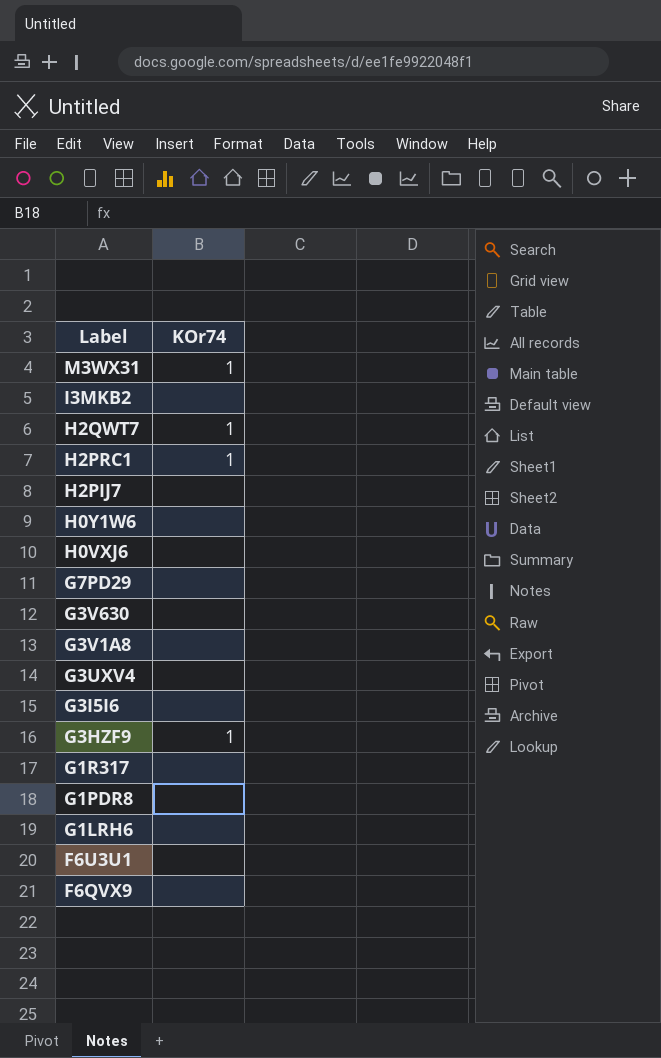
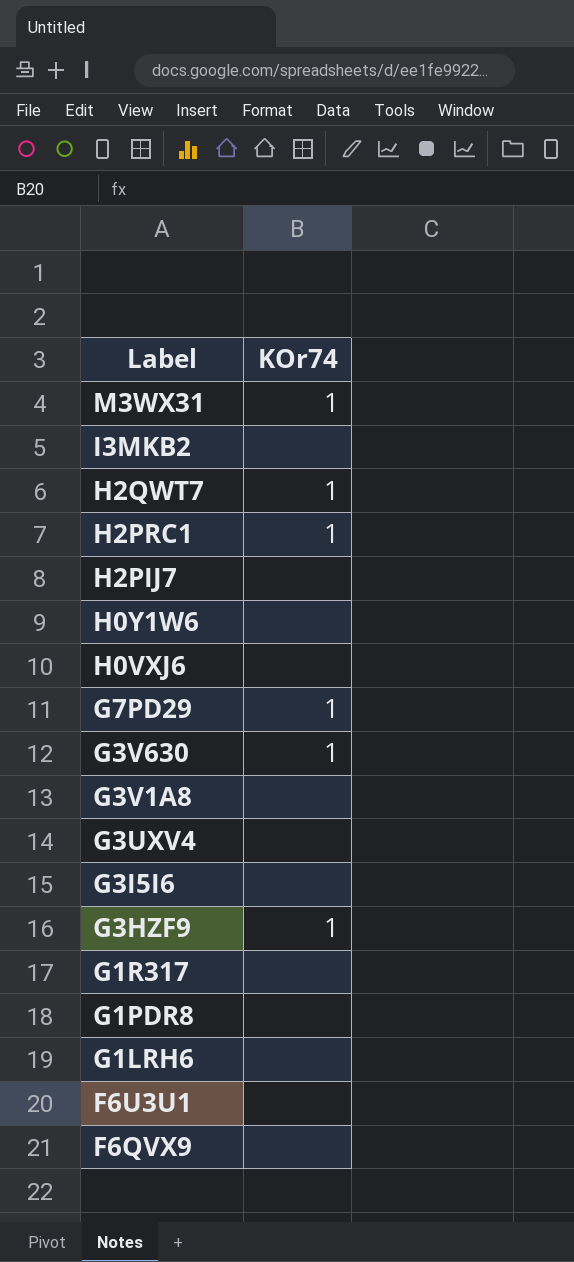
G7PD29 | KOr74: none -> 1
G3V630 | KOr74: none -> 1

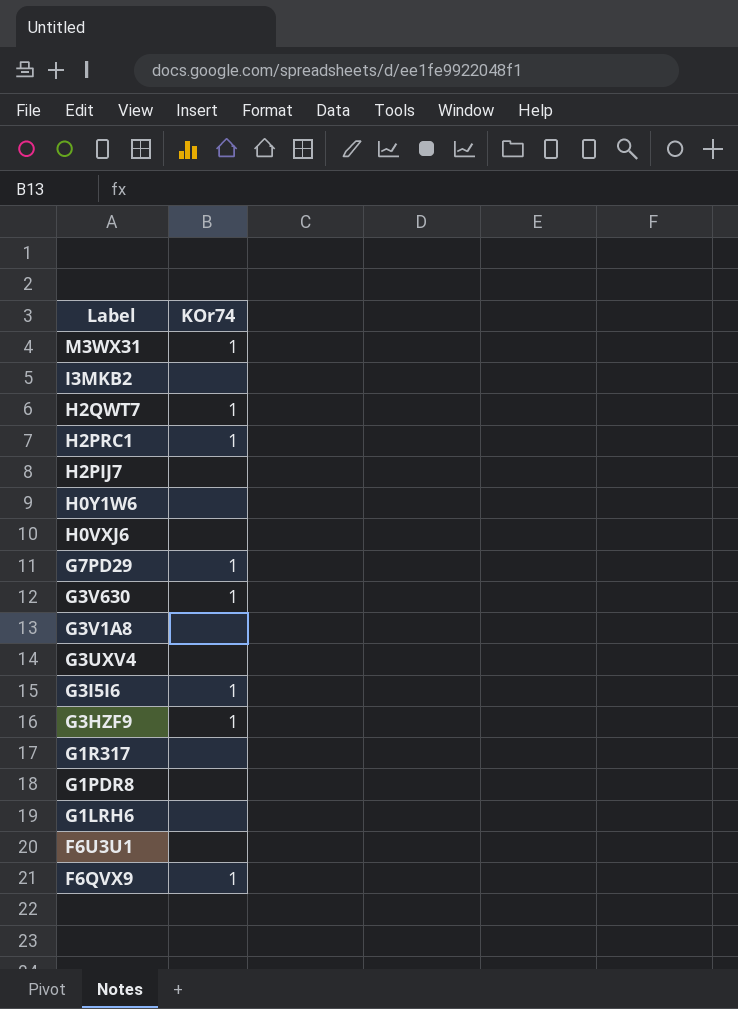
G3I5I6 | KOr74: none -> 1
F6QVX9 | KOr74: none -> 1

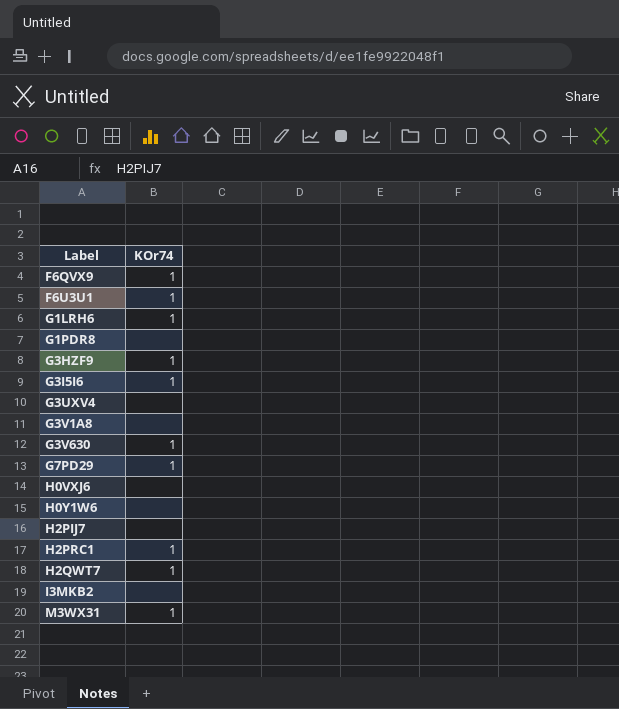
row order: Label descending -> Label ascending
row G1R317: none -> none
F6U3U1 | KOr74: none -> 1
G1LRH6 | KOr74: none -> 1

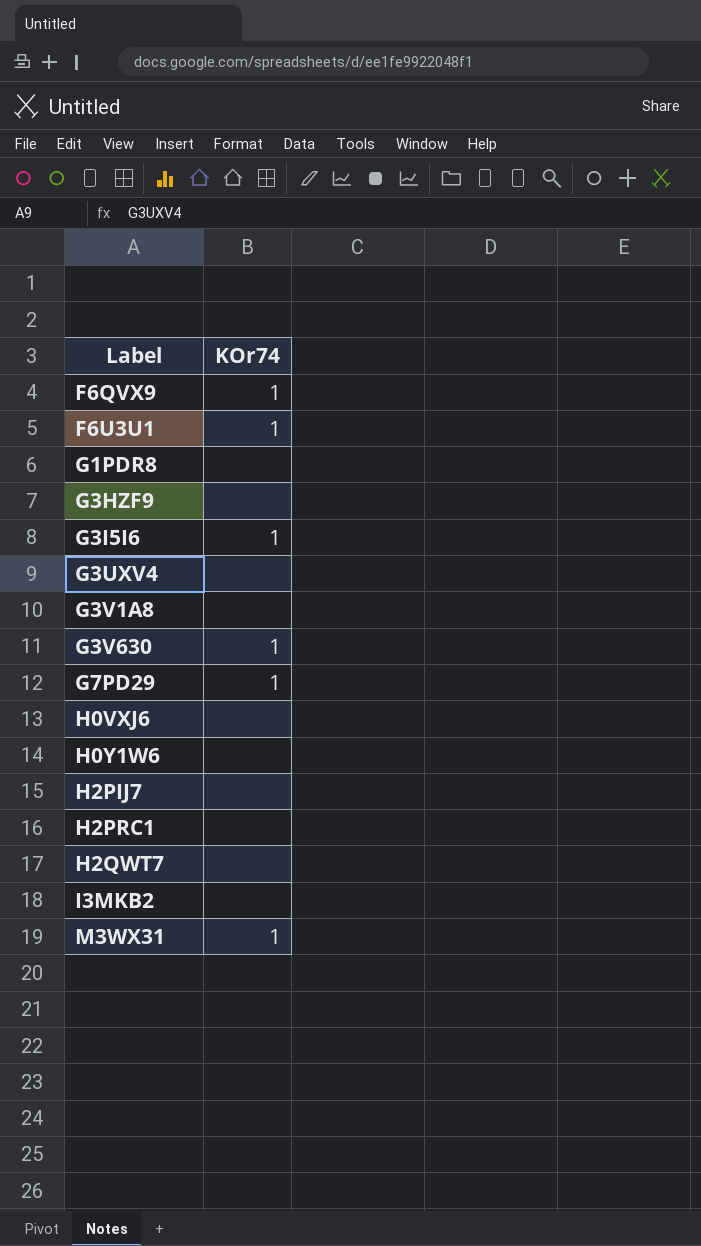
row G1LRH6: 1 -> none
G3HZF9 | KOr74: 1 -> none
H2PRC1 | KOr74: 1 -> none
H2QWT7 | KOr74: 1 -> none

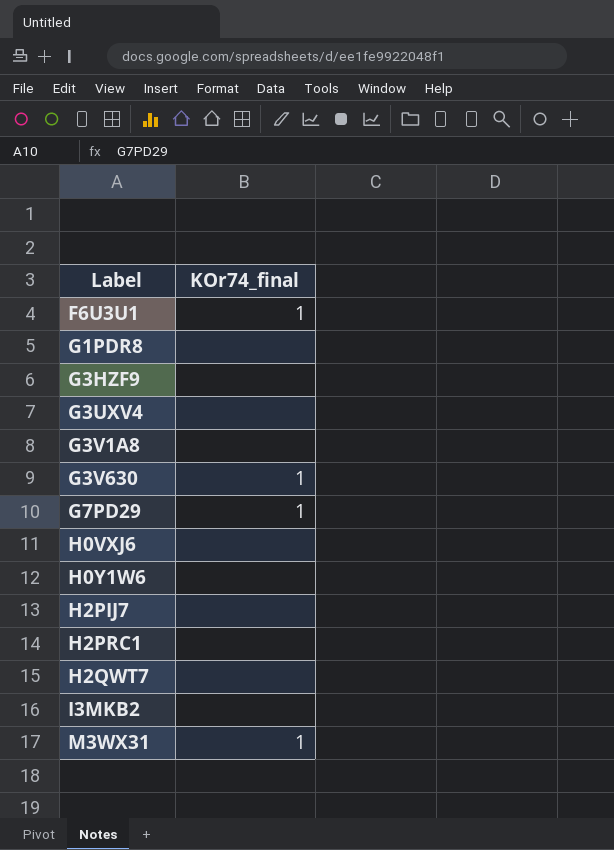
column name: KOr74 -> KOr74_final
row F6QVX9: 1 -> none
row G3I5I6: 1 -> none

